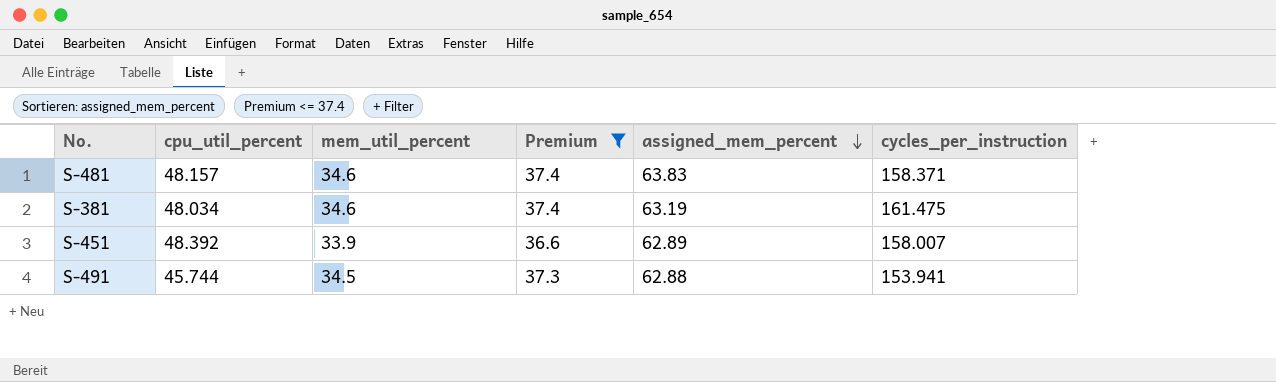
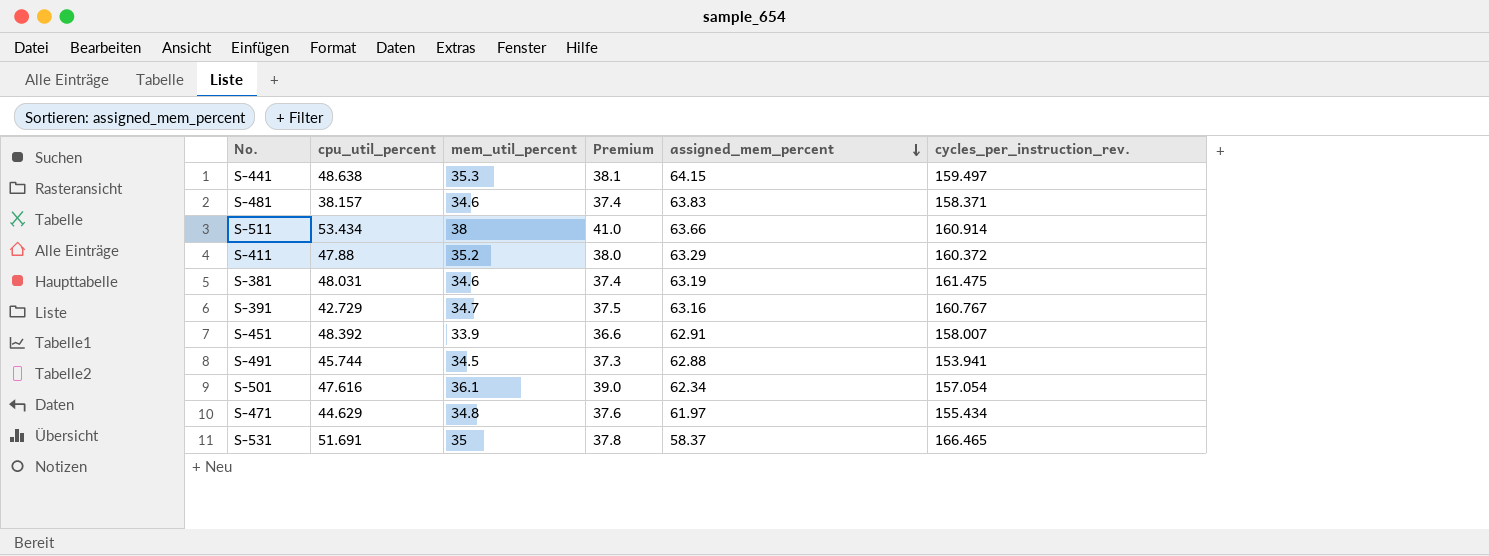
filter: Premium <= 37.4 -> none
column name: cycles_per_instruction -> cycles_per_instruction_rev.
S-481 | cpu_util_percent: 48.157 -> 38.157
S-381 | cpu_util_percent: 48.034 -> 48.031
S-451 | assigned_mem_percent: 62.89 -> 62.91

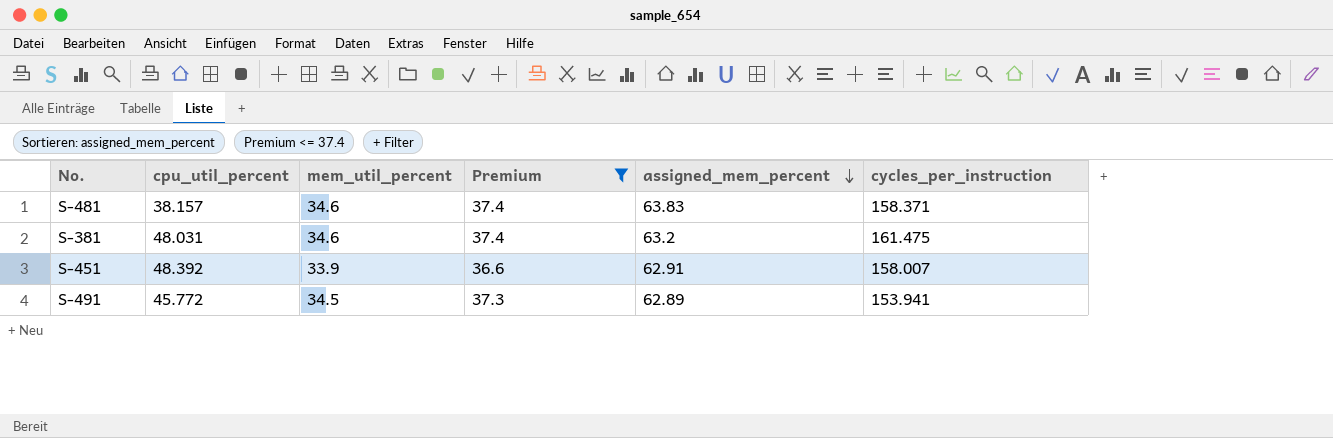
filter: none -> Premium <= 37.4
column name: cycles_per_instruction_rev. -> cycles_per_instruction
S-381 | assigned_mem_percent: 63.19 -> 63.2
S-491 | cpu_util_percent: 45.744 -> 45.772
S-491 | assigned_mem_percent: 62.88 -> 62.89

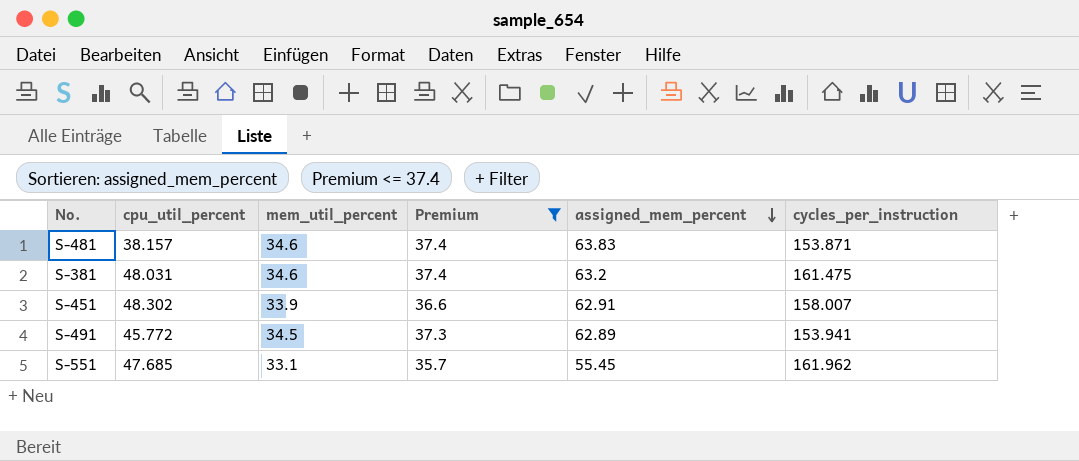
S-481 | cycles_per_instruction: 158.371 -> 153.871
S-451 | cpu_util_percent: 48.392 -> 48.302
row S-551: none -> 47.685 | 33.1 | 35.7 | 55.45 | 161.962

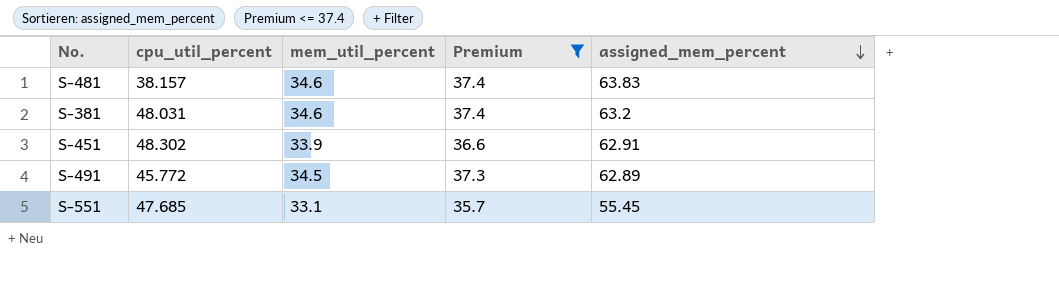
column cycles_per_instruction | position: 6 -> none

